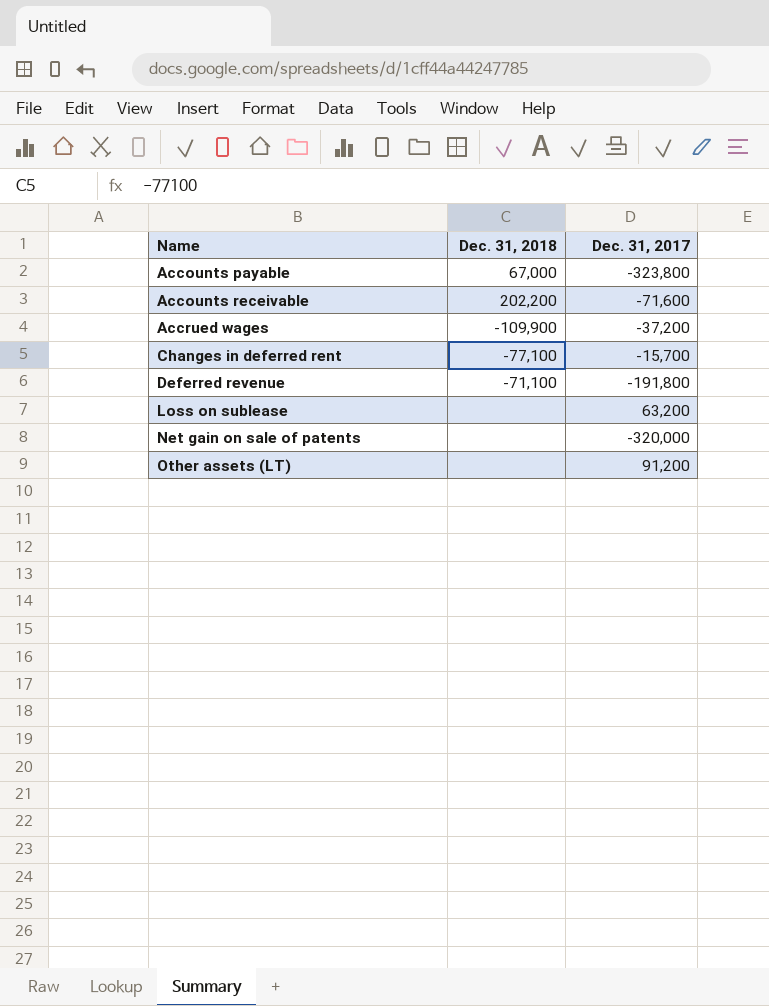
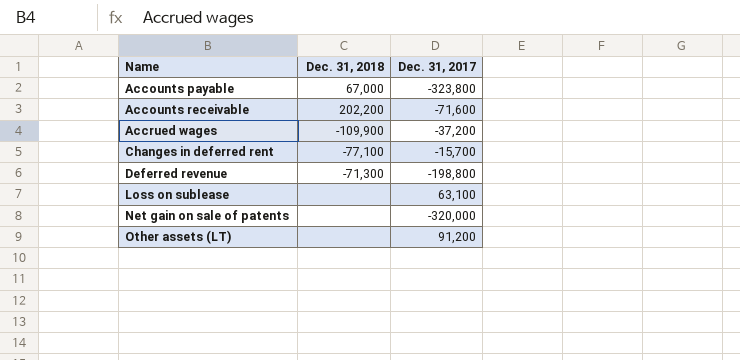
Deferred revenue | Dec. 31, 2018: -71,100 -> -71,300
Deferred revenue | Dec. 31, 2017: -191,800 -> -198,800
Loss on sublease | Dec. 31, 2017: 63,200 -> 63,100

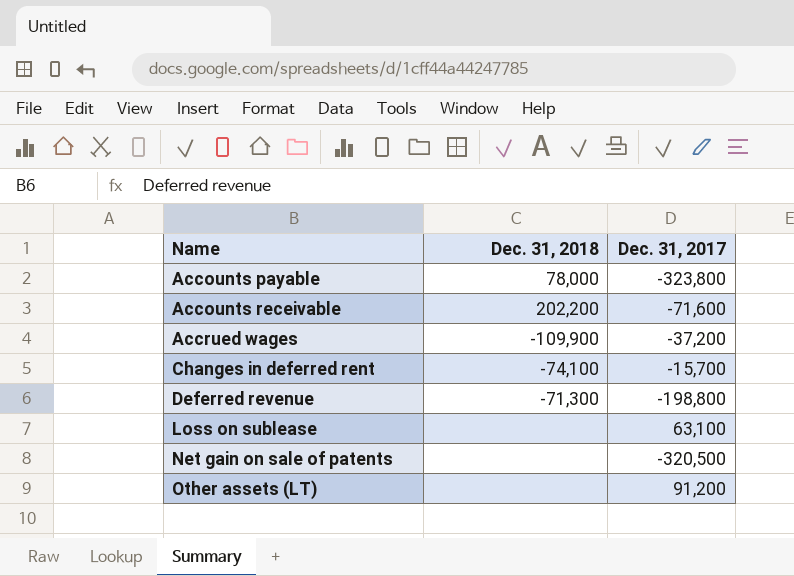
Accounts payable | Dec. 31, 2018: 67,000 -> 78,000
Changes in deferred rent | Dec. 31, 2018: -77,100 -> -74,100
Net gain on sale of patents | Dec. 31, 2017: -320,000 -> -320,500

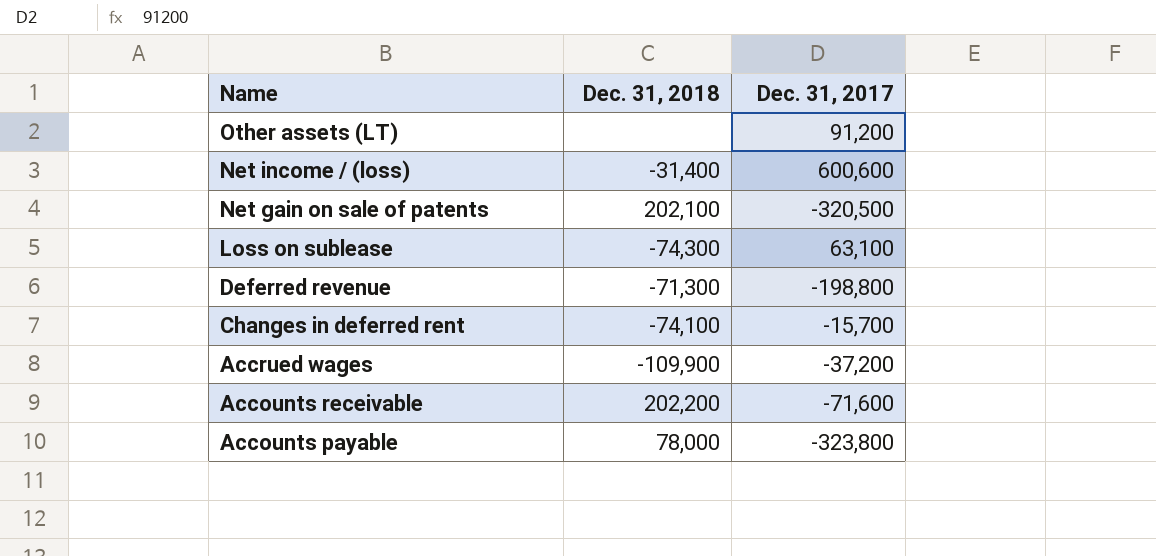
row order: Name ascending -> Name descending
row Net income / (loss): none -> -31,400 | 600,600
Net gain on sale of patents | Dec. 31, 2018: none -> 202,100
Loss on sublease | Dec. 31, 2018: none -> -74,300

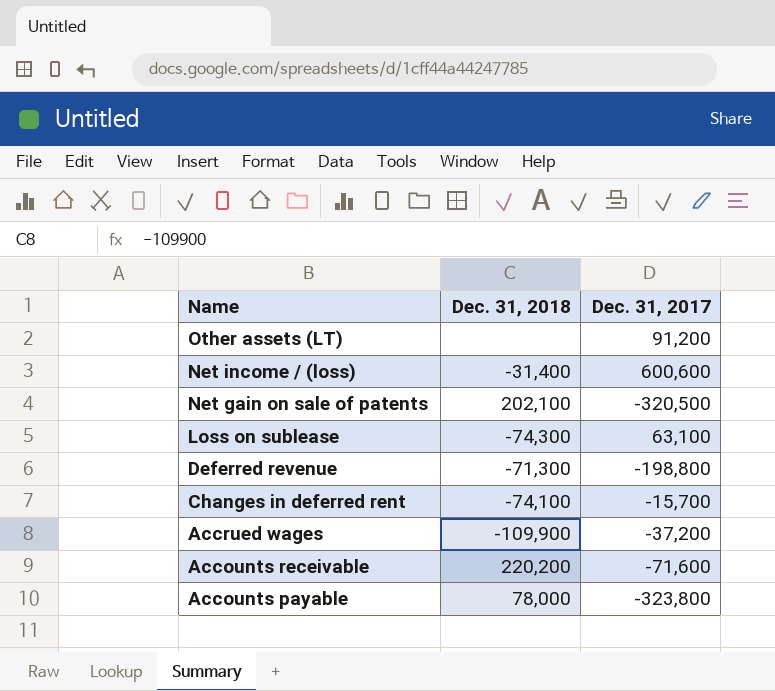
Accounts receivable | Dec. 31, 2018: 202,200 -> 220,200

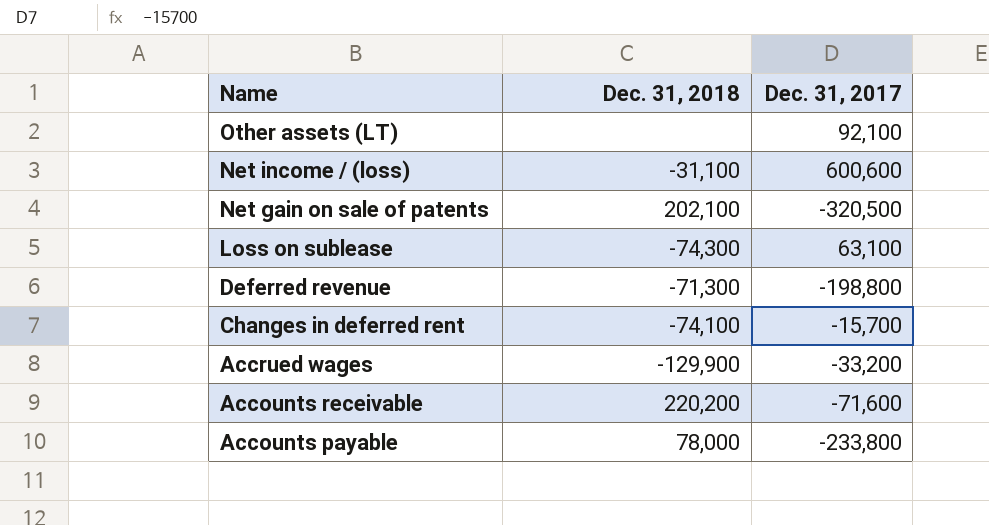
Other assets (LT) | Dec. 31, 2017: 91,200 -> 92,100
Net income / (loss) | Dec. 31, 2018: -31,400 -> -31,100
Accrued wages | Dec. 31, 2018: -109,900 -> -129,900
Accrued wages | Dec. 31, 2017: -37,200 -> -33,200
Accounts payable | Dec. 31, 2017: -323,800 -> -233,800

